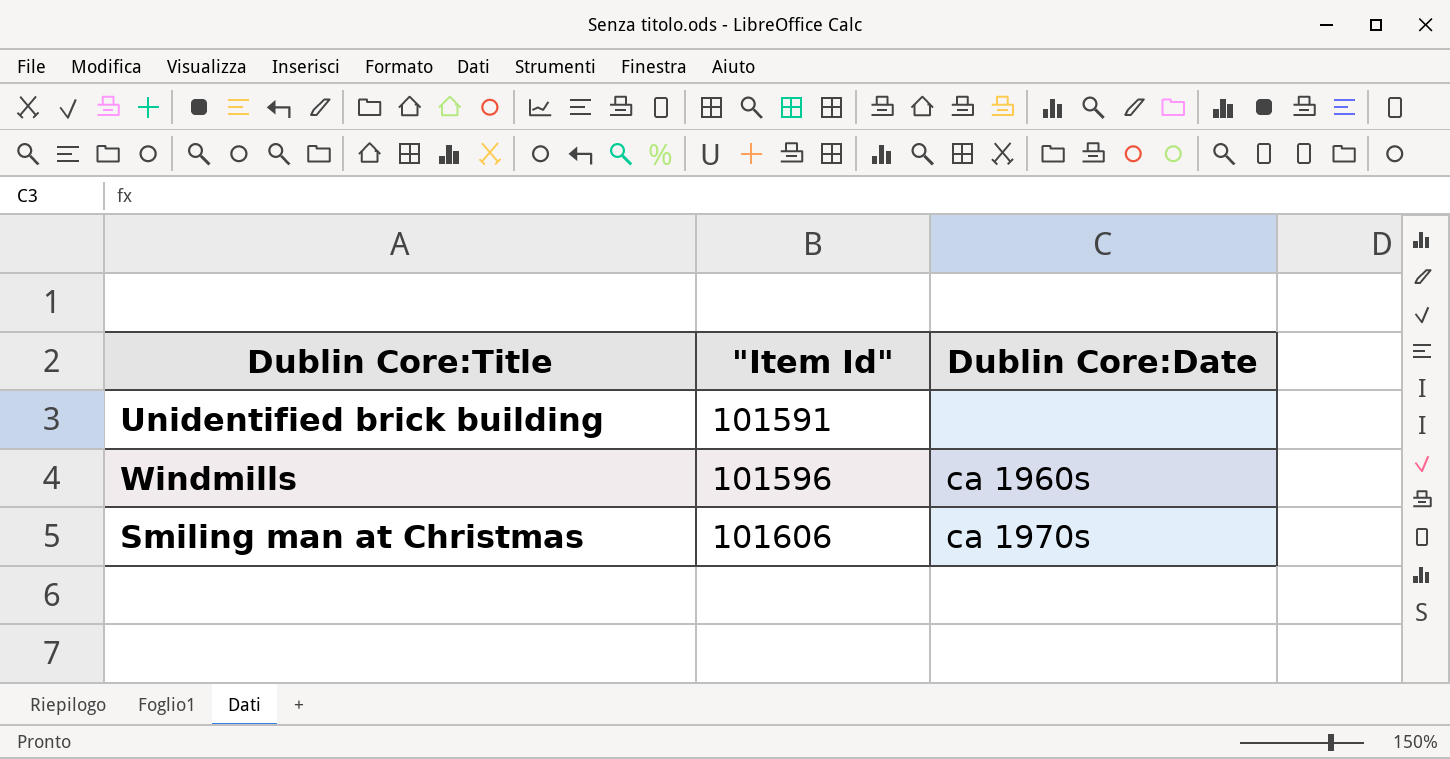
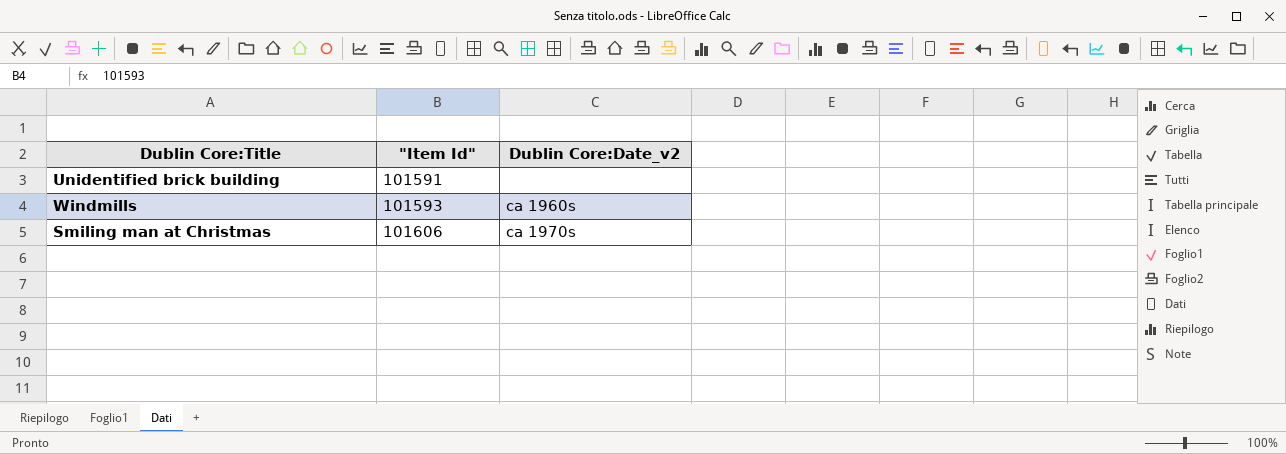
column name: Dublin Core:Date -> Dublin Core:Date_v2
Windmills | "Item Id": 101596 -> 101593

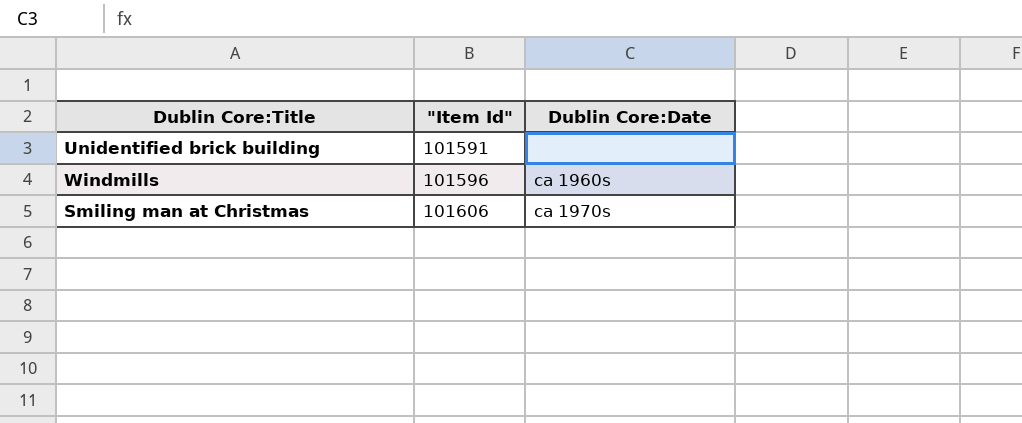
column name: Dublin Core:Date_v2 -> Dublin Core:Date
Windmills | "Item Id": 101593 -> 101596

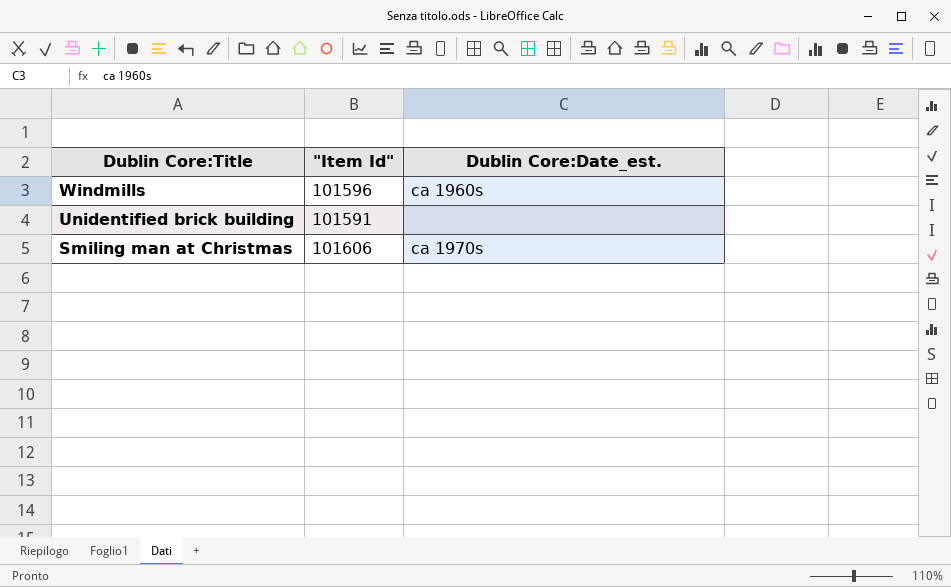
row order: "Item Id" ascending -> Dublin Core:Title descending
column name: Dublin Core:Date -> Dublin Core:Date_est.

